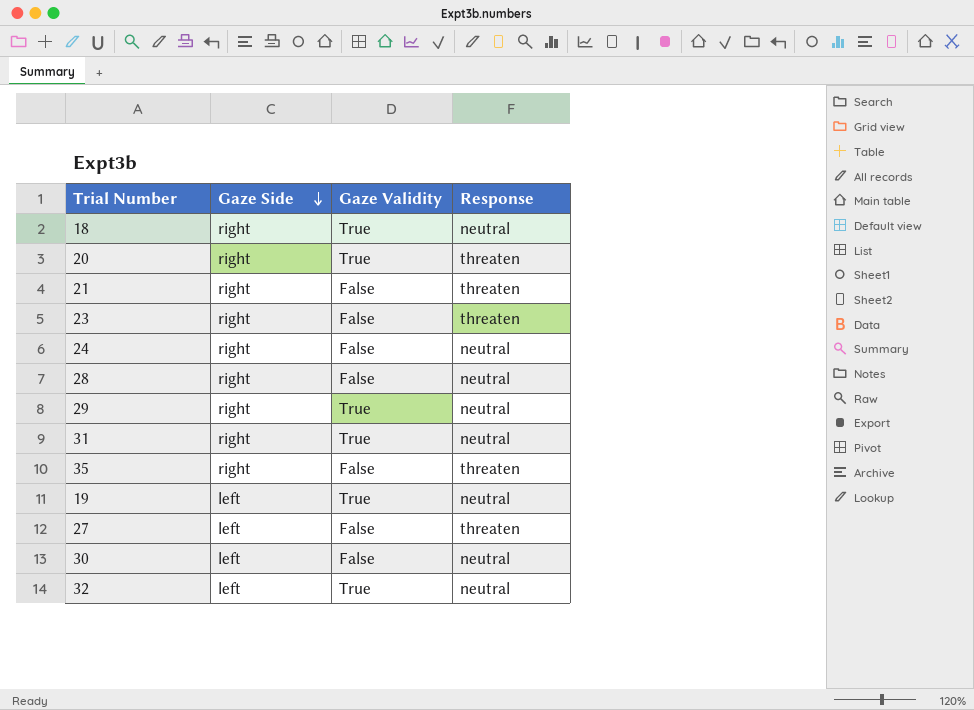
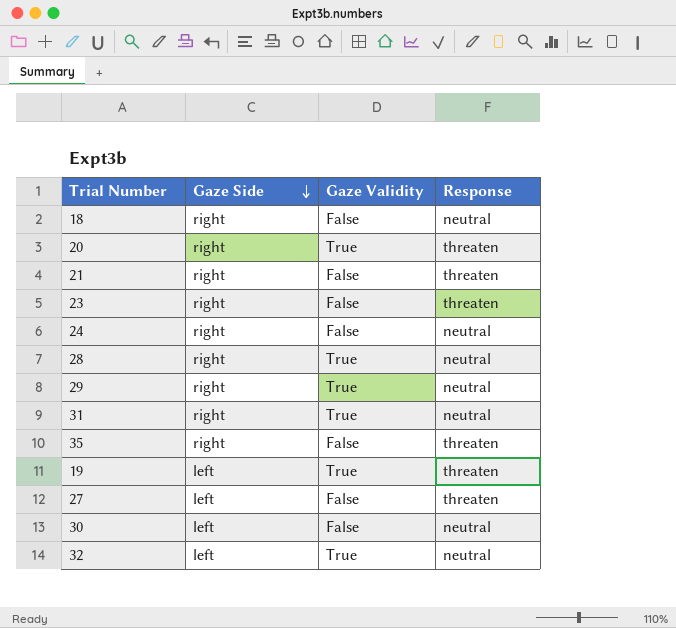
18 | Gaze Validity: True -> False
28 | Gaze Validity: False -> True
19 | Response: neutral -> threaten

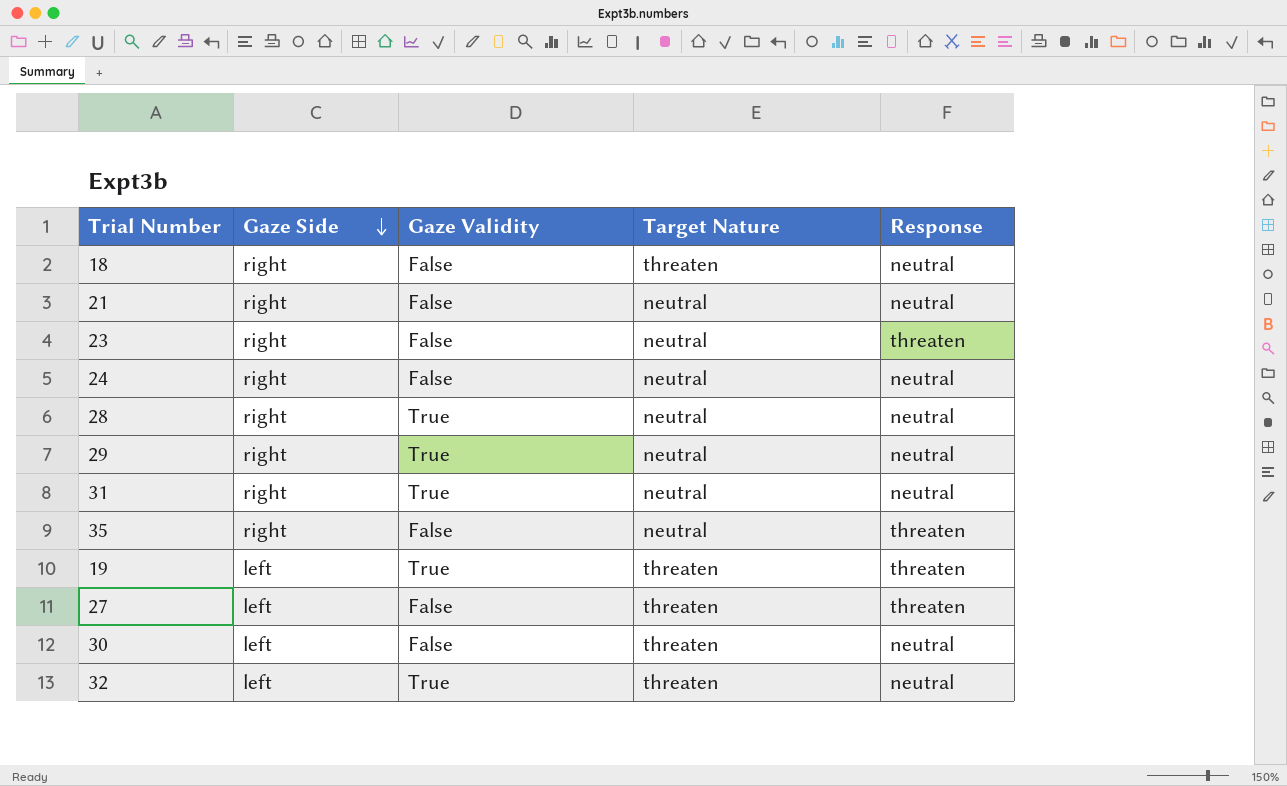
column Target Nature | position: none -> 4
row 20: right | True | threaten -> none
21 | Response: threaten -> neutral

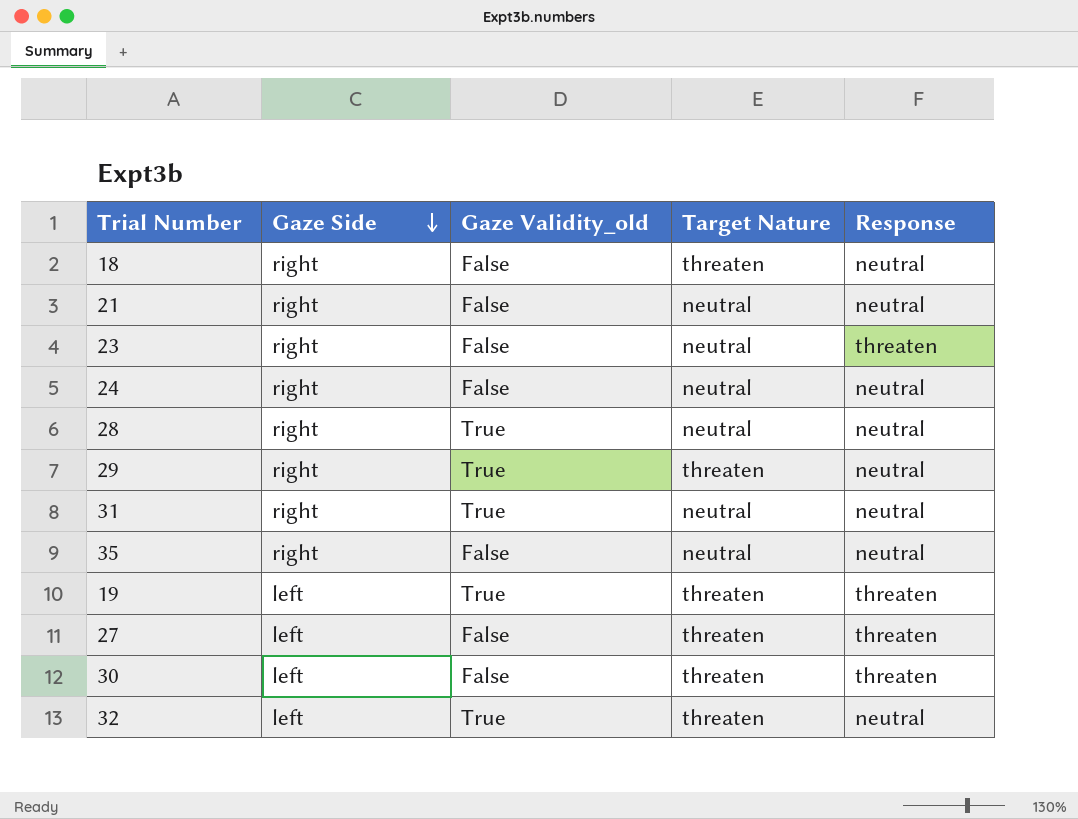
column name: Gaze Validity -> Gaze Validity_old
29 | Target Nature: neutral -> threaten
35 | Response: threaten -> neutral
30 | Response: neutral -> threaten

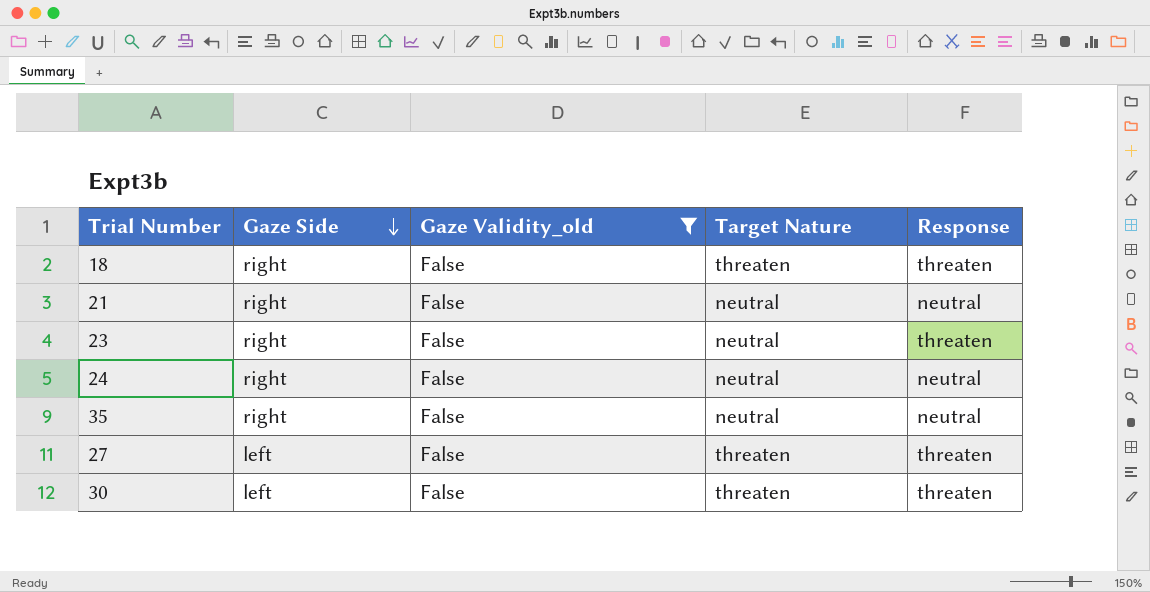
filter: none -> Gaze Validity_old = False
18 | Response: neutral -> threaten

